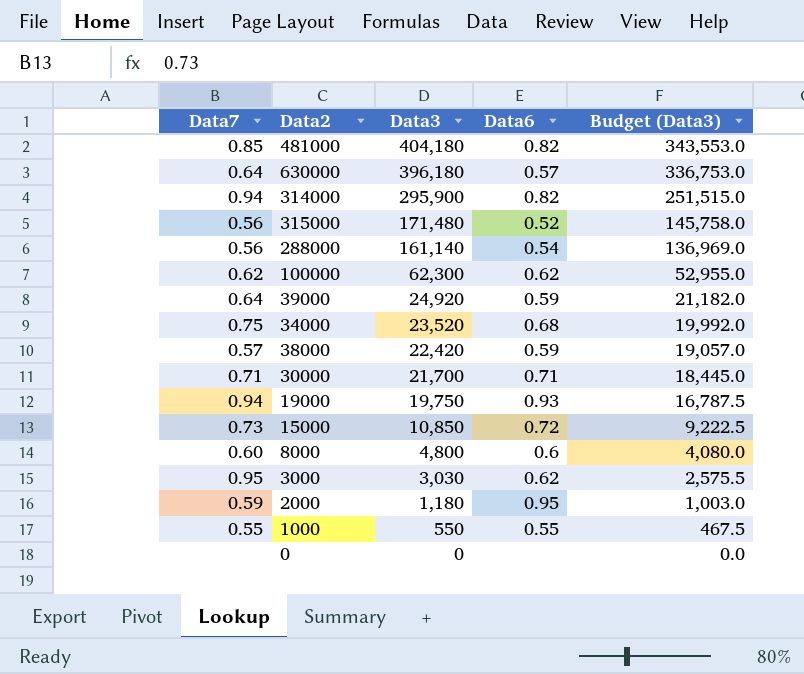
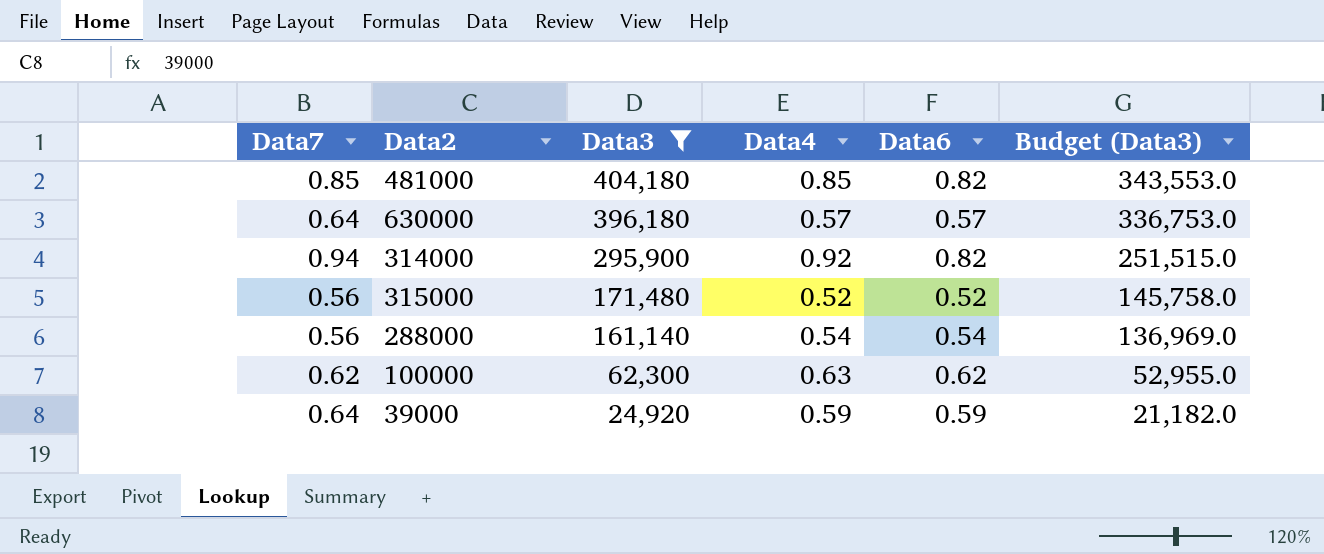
filter: none -> Data3 >= 24,920
column Data4 | position: none -> 4

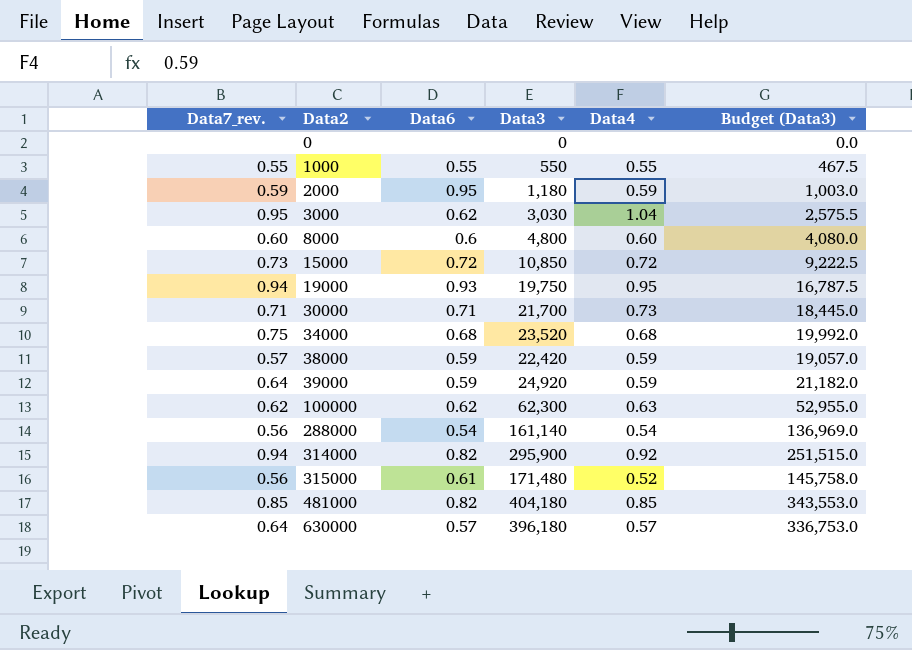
filter: Data3 >= 24,920 -> none
row order: Data3 descending -> Data2 ascending
column name: Data7 -> Data7_rev.
column Data6 | position: 5 -> 3
315000 | Data6: 0.52 -> 0.61

